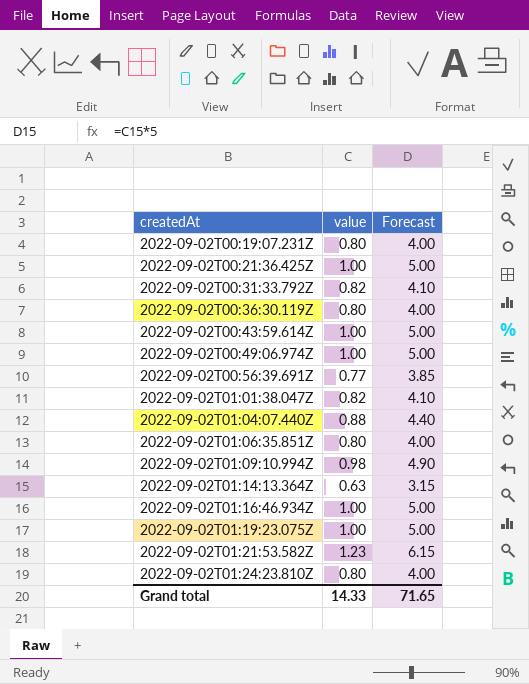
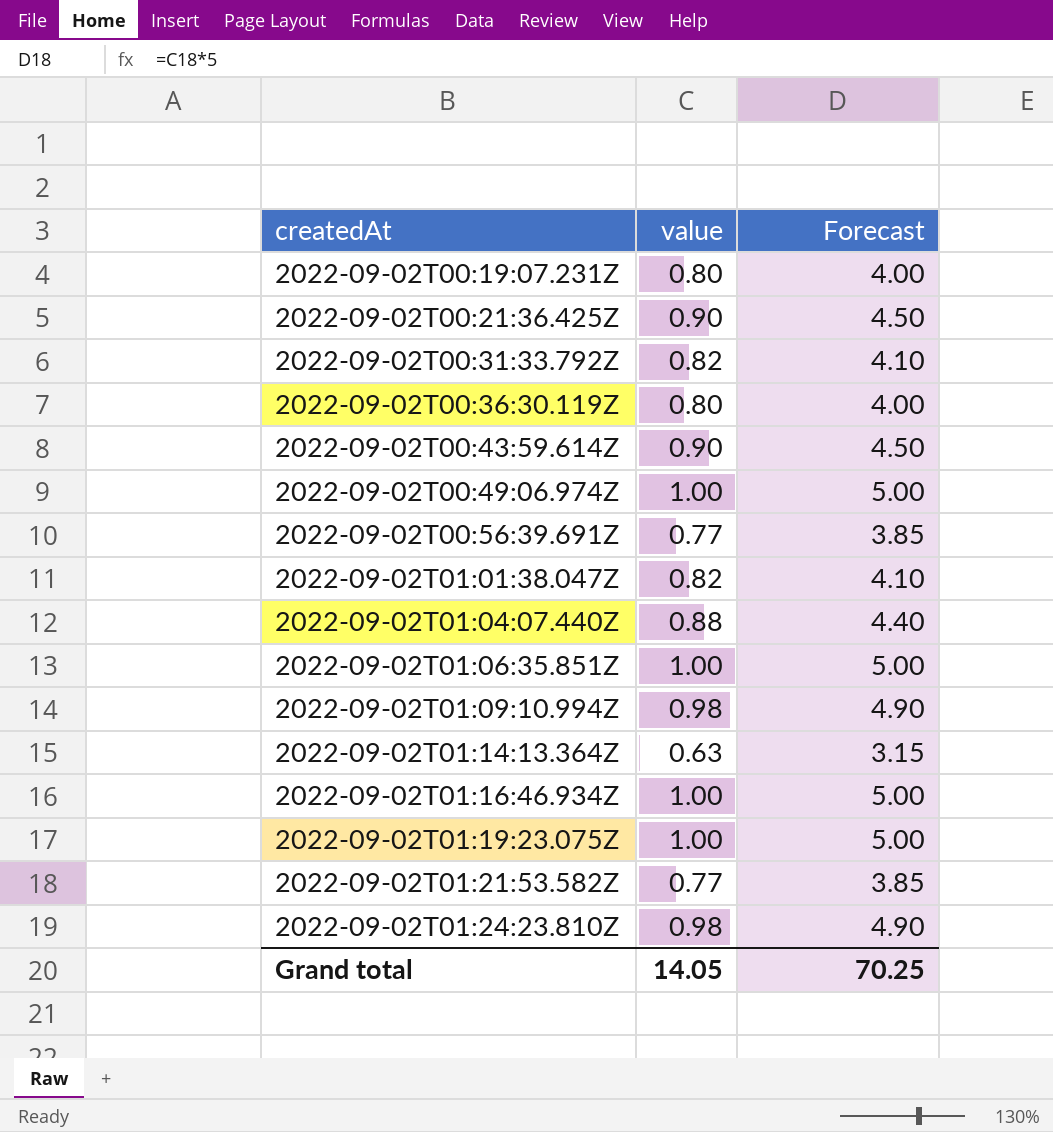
2022-09-02T00:21:36.425Z | value: 1.00 -> 0.90
2022-09-02T00:21:36.425Z | Forecast: 5.00 -> 4.50
2022-09-02T00:43:59.614Z | value: 1.00 -> 0.90
2022-09-02T00:43:59.614Z | Forecast: 5.00 -> 4.50
2022-09-02T01:06:35.851Z | value: 0.80 -> 1.00
2022-09-02T01:06:35.851Z | Forecast: 4.00 -> 5.00
2022-09-02T01:21:53.582Z | value: 1.23 -> 0.77
2022-09-02T01:21:53.582Z | Forecast: 6.15 -> 3.85
2022-09-02T01:24:23.810Z | value: 0.80 -> 0.98
2022-09-02T01:24:23.810Z | Forecast: 4.00 -> 4.90
Grand total | value: 14.33 -> 14.05
Grand total | Forecast: 71.65 -> 70.25

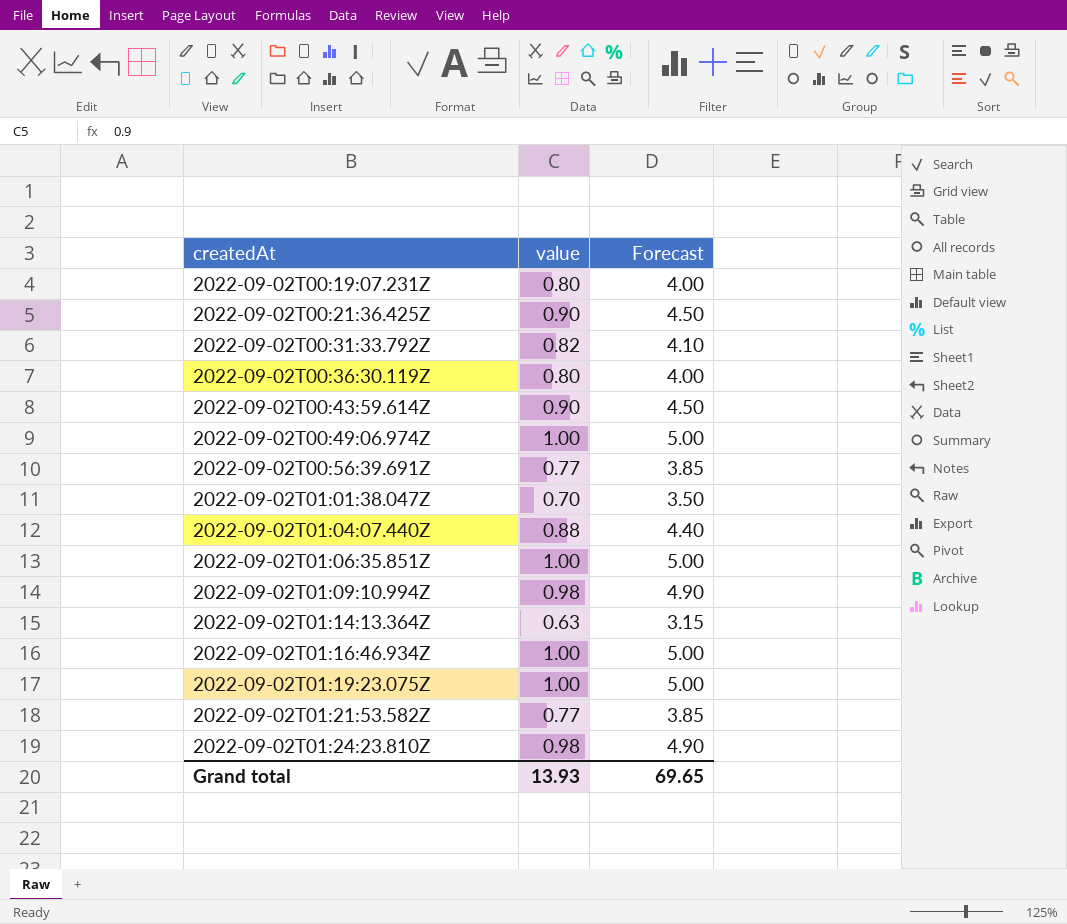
2022-09-02T01:01:38.047Z | value: 0.82 -> 0.70
2022-09-02T01:01:38.047Z | Forecast: 4.10 -> 3.50
Grand total | value: 14.05 -> 13.93
Grand total | Forecast: 70.25 -> 69.65

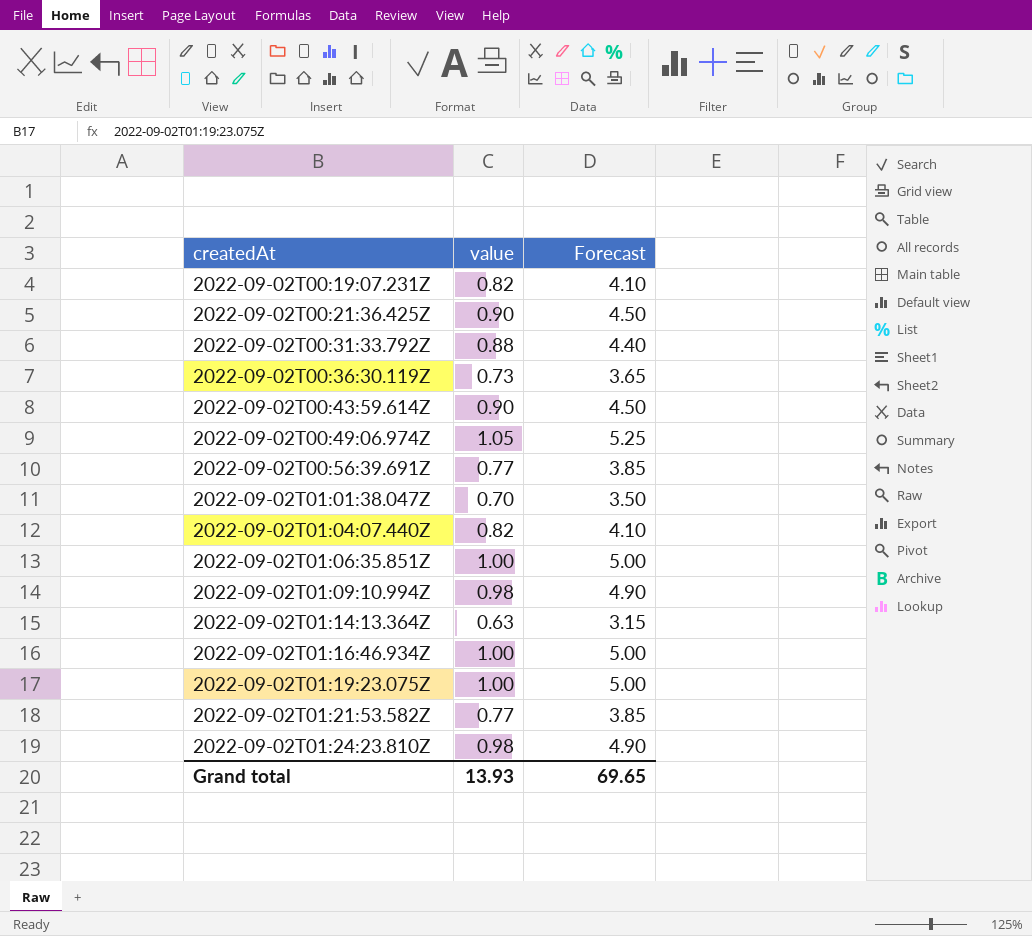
2022-09-02T00:19:07.231Z | value: 0.80 -> 0.82
2022-09-02T00:19:07.231Z | Forecast: 4.00 -> 4.10
2022-09-02T00:31:33.792Z | value: 0.82 -> 0.88
2022-09-02T00:31:33.792Z | Forecast: 4.10 -> 4.40
2022-09-02T00:36:30.119Z | value: 0.80 -> 0.73
2022-09-02T00:36:30.119Z | Forecast: 4.00 -> 3.65
2022-09-02T00:49:06.974Z | value: 1.00 -> 1.05
2022-09-02T00:49:06.974Z | Forecast: 5.00 -> 5.25
2022-09-02T01:04:07.440Z | value: 0.88 -> 0.82
2022-09-02T01:04:07.440Z | Forecast: 4.40 -> 4.10

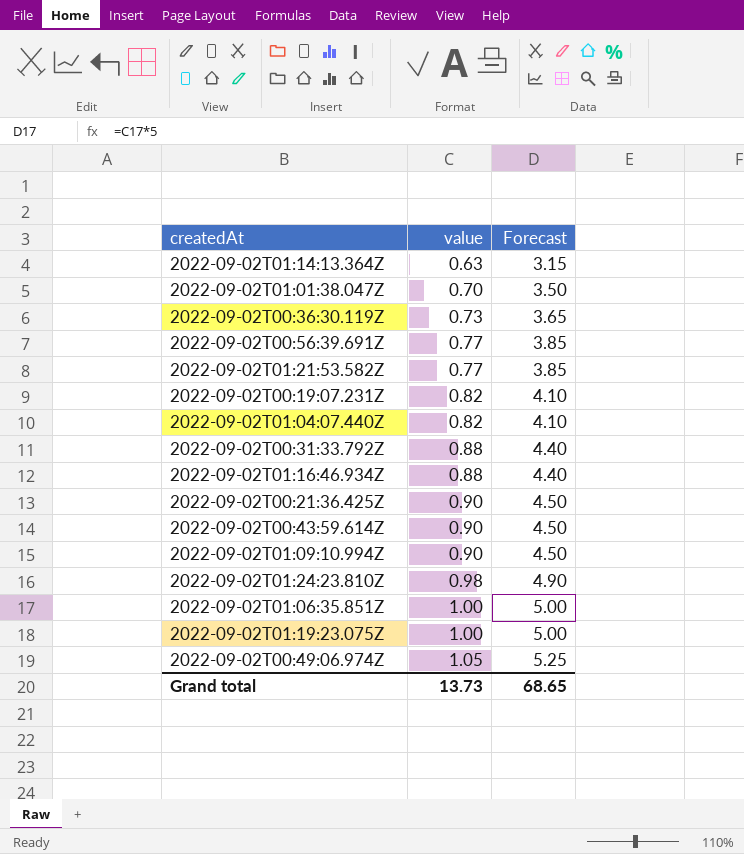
row order: createdAt ascending -> value ascending
2022-09-02T01:16:46.934Z | value: 1.00 -> 0.88
2022-09-02T01:16:46.934Z | Forecast: 5.00 -> 4.40
2022-09-02T01:09:10.994Z | value: 0.98 -> 0.90
2022-09-02T01:09:10.994Z | Forecast: 4.90 -> 4.50
Grand total | value: 13.93 -> 13.73
Grand total | Forecast: 69.65 -> 68.65

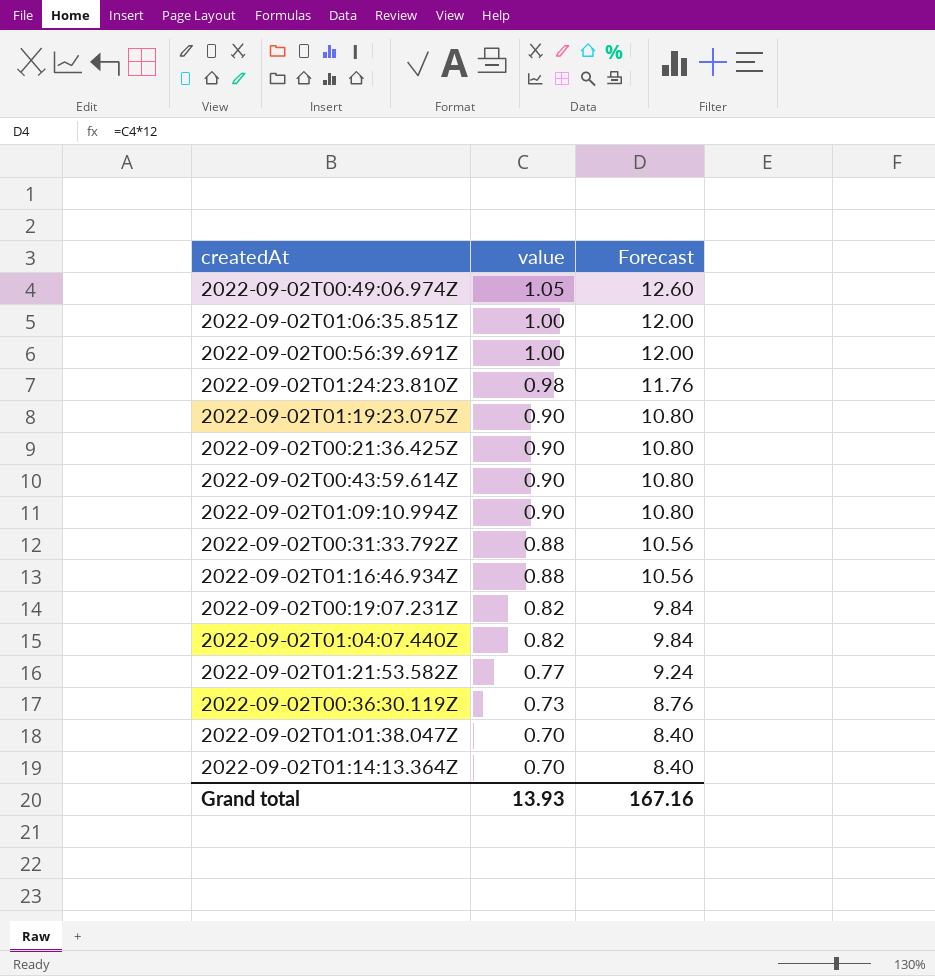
row order: value ascending -> value descending
column Forecast | formula: [value] * 5 -> [value] * 12
2022-09-02T00:56:39.691Z | value: 0.77 -> 1.00
2022-09-02T01:19:23.075Z | value: 1.00 -> 0.90
2022-09-02T01:14:13.364Z | value: 0.63 -> 0.70
Grand total | value: 13.73 -> 13.93
Grand total | Forecast: 68.65 -> 167.16

